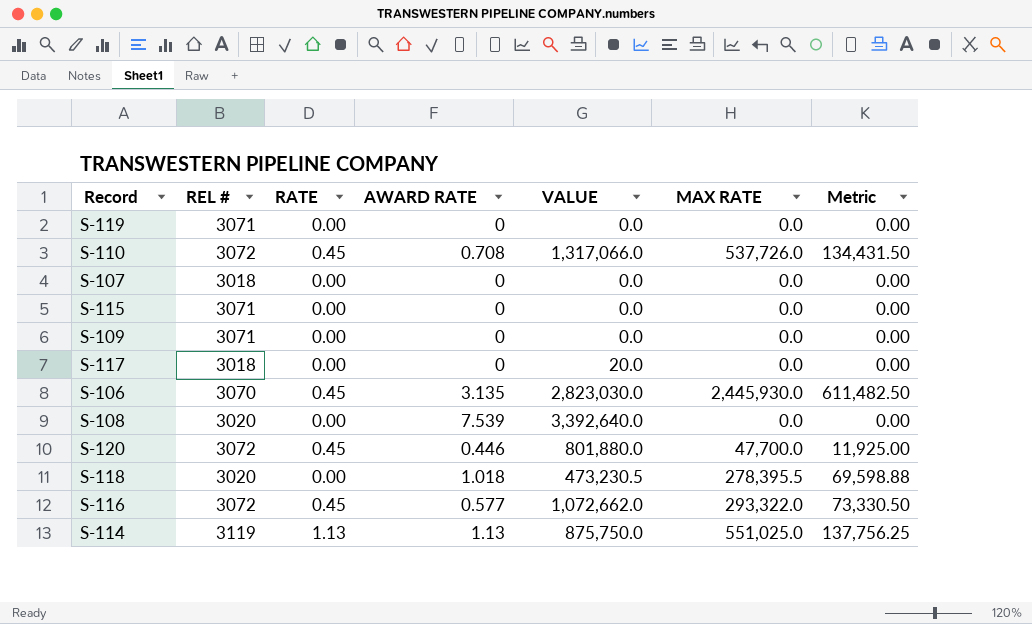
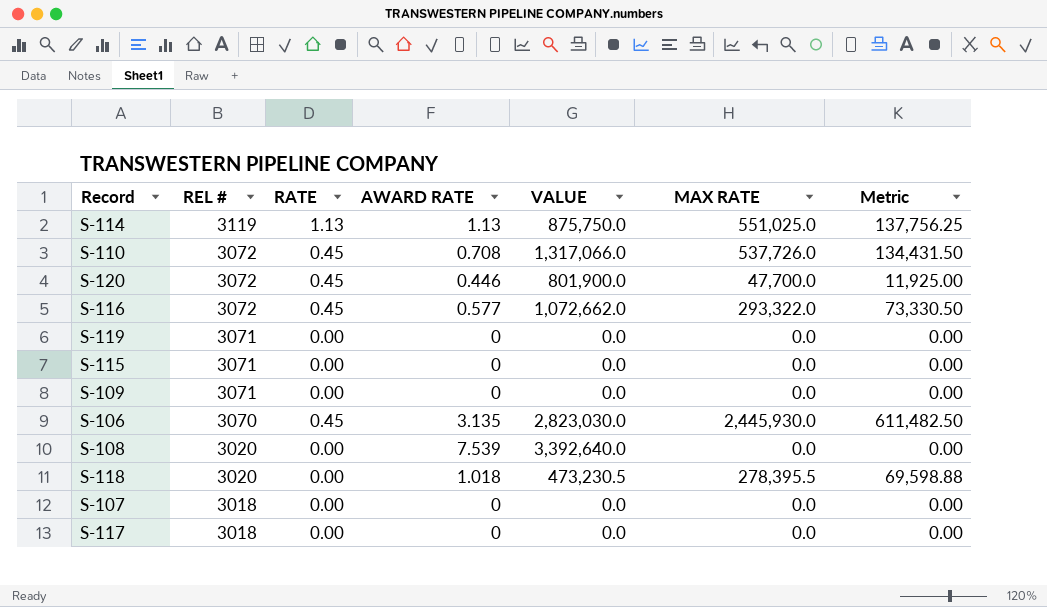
row order: none -> REL # descending
S-120 | VALUE: 801,880.0 -> 801,900.0
S-117 | VALUE: 20.0 -> 0.0

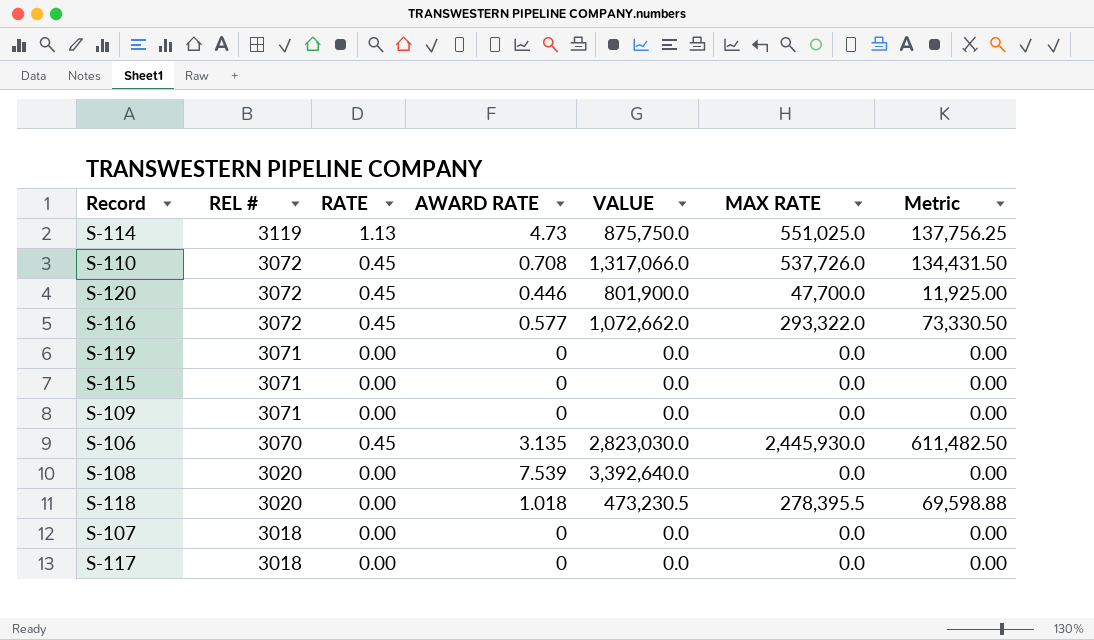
S-114 | AWARD RATE: 1.13 -> 4.73

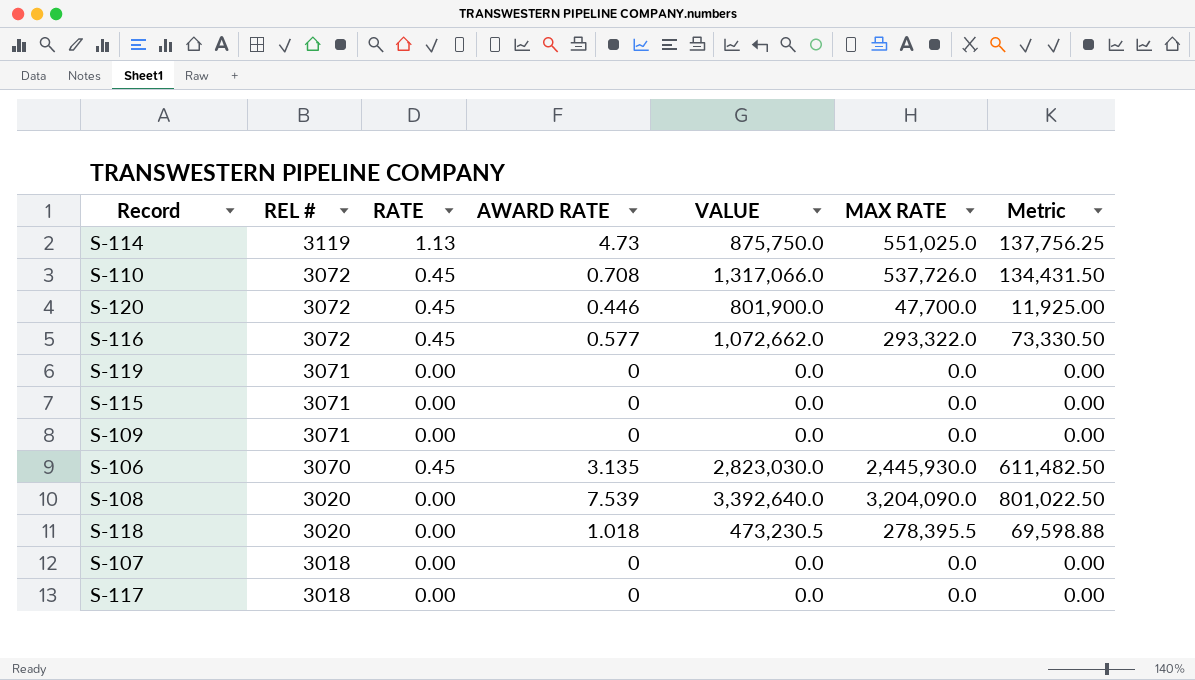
S-108 | MAX RATE: 0.0 -> 3,204,090.0
S-108 | Metric: 0.00 -> 801,022.50

